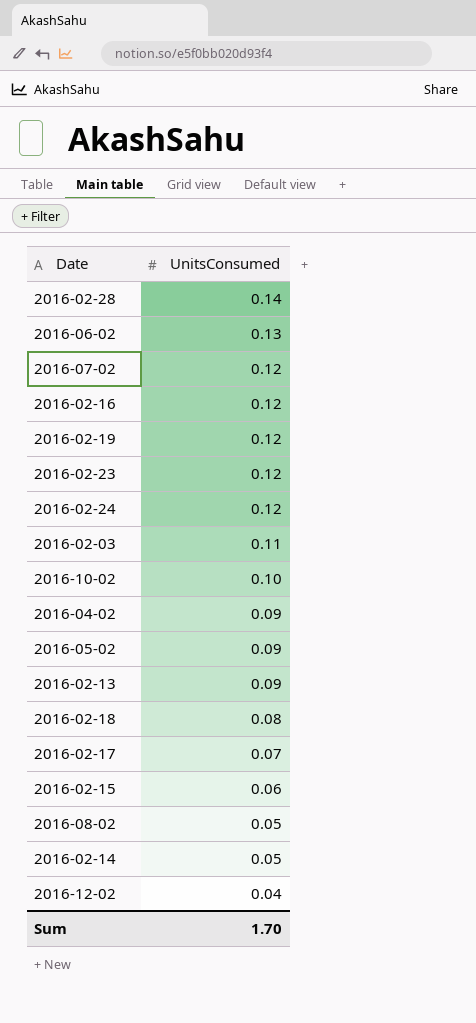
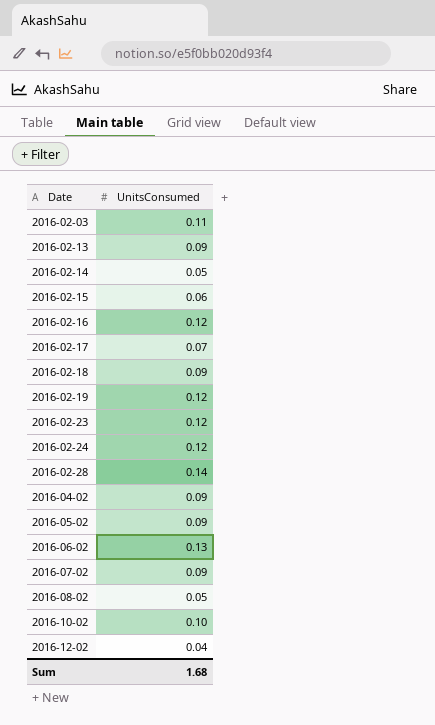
row order: UnitsConsumed descending -> Date ascending
2016-02-18 | UnitsConsumed: 0.08 -> 0.09
2016-07-02 | UnitsConsumed: 0.12 -> 0.09
Sum | UnitsConsumed: 1.70 -> 1.68

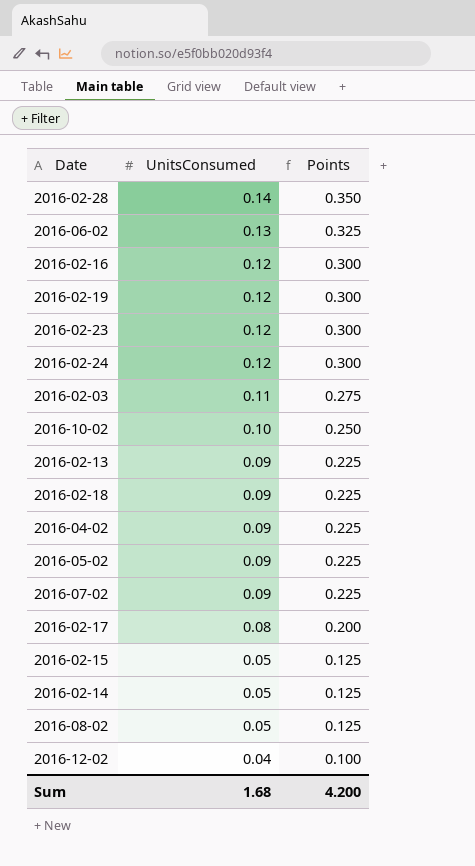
row order: Date ascending -> UnitsConsumed descending
column Points | formula: none -> [UnitsConsumed] * 2.5
2016-02-17 | UnitsConsumed: 0.07 -> 0.08
2016-02-15 | UnitsConsumed: 0.06 -> 0.05

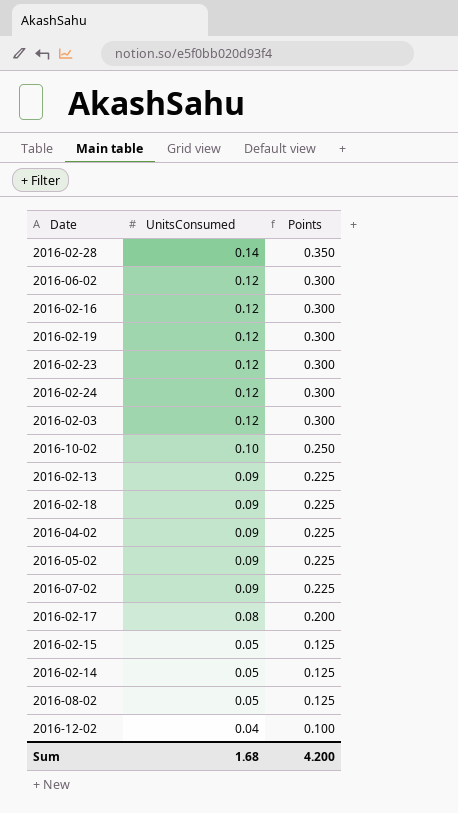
2016-06-02 | UnitsConsumed: 0.13 -> 0.12
2016-06-02 | Points: 0.325 -> 0.300
2016-02-03 | UnitsConsumed: 0.11 -> 0.12
2016-02-03 | Points: 0.275 -> 0.300

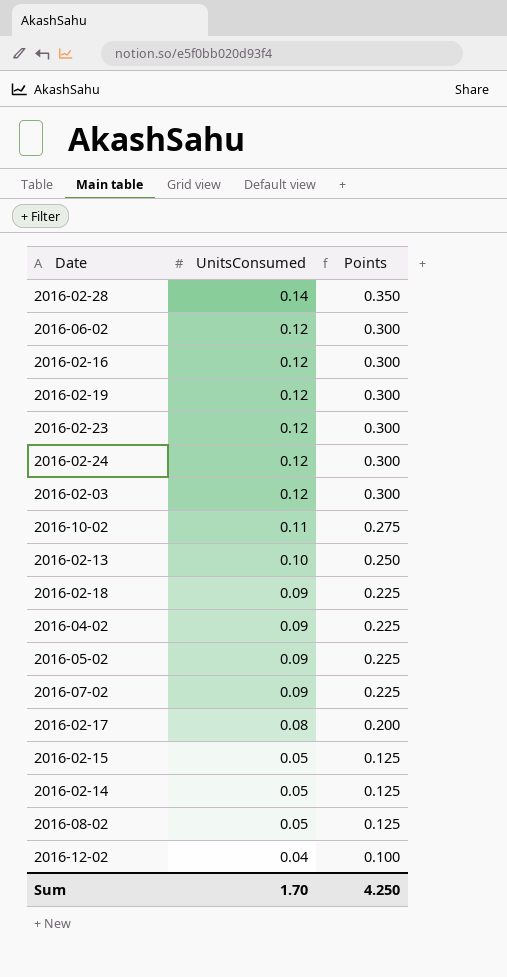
2016-10-02 | UnitsConsumed: 0.10 -> 0.11
2016-10-02 | Points: 0.250 -> 0.275
2016-02-13 | UnitsConsumed: 0.09 -> 0.10
2016-02-13 | Points: 0.225 -> 0.250
Sum | UnitsConsumed: 1.68 -> 1.70
Sum | Points: 4.200 -> 4.250

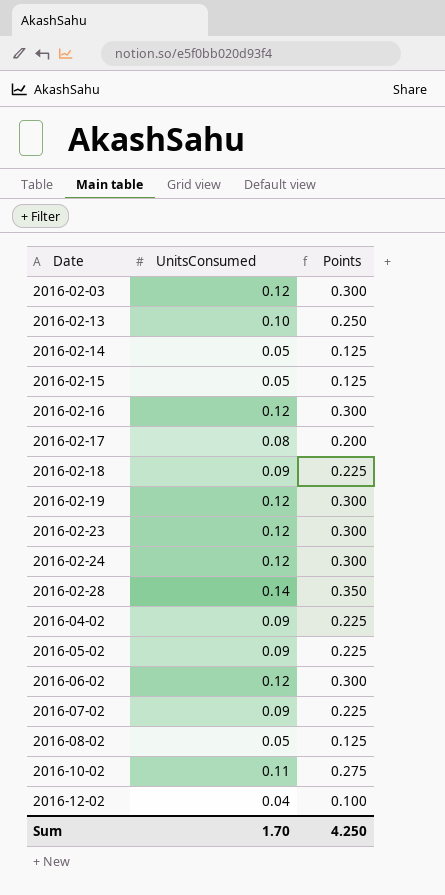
row order: UnitsConsumed descending -> Date ascending

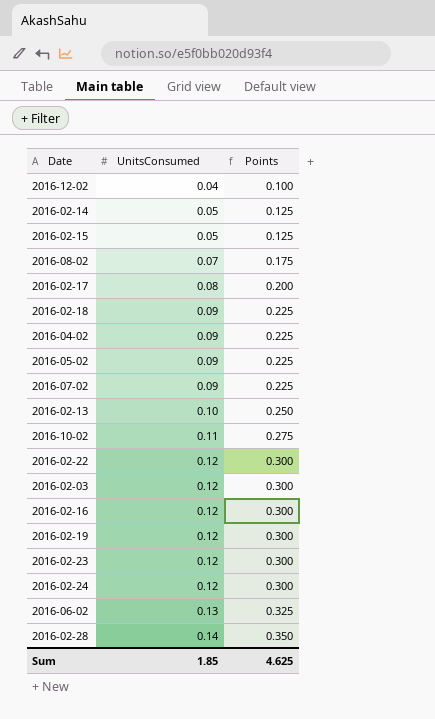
row order: Date ascending -> UnitsConsumed ascending
2016-08-02 | UnitsConsumed: 0.05 -> 0.07
2016-08-02 | Points: 0.125 -> 0.175
row 2016-02-22: none -> 0.12 | 0.300
2016-06-02 | UnitsConsumed: 0.12 -> 0.13
2016-06-02 | Points: 0.300 -> 0.325
Sum | UnitsConsumed: 1.70 -> 1.85
Sum | Points: 4.250 -> 4.625

